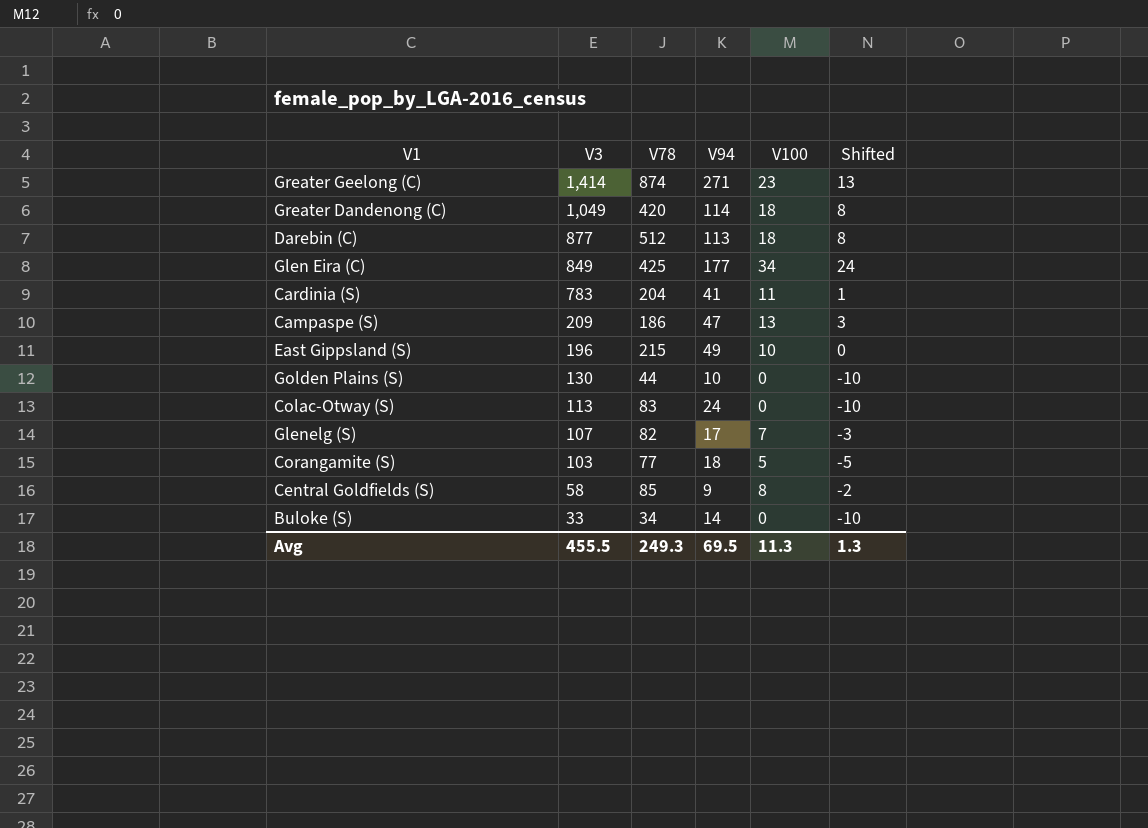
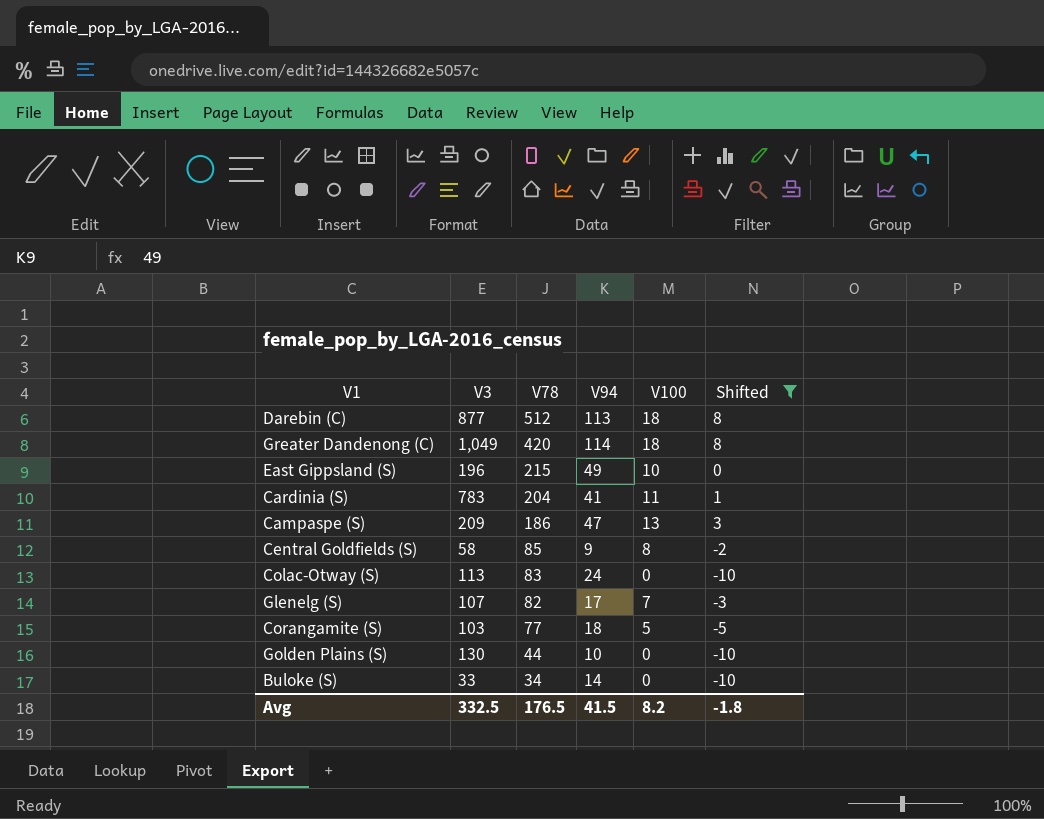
filter: none -> Shifted <= 8
row order: V3 descending -> V78 descending
Avg | V3: 455.5 -> 332.5
Avg | V78: 249.3 -> 176.5
Avg | V94: 69.5 -> 41.5
Avg | V100: 11.3 -> 8.2
Avg | Shifted: 1.3 -> -1.8

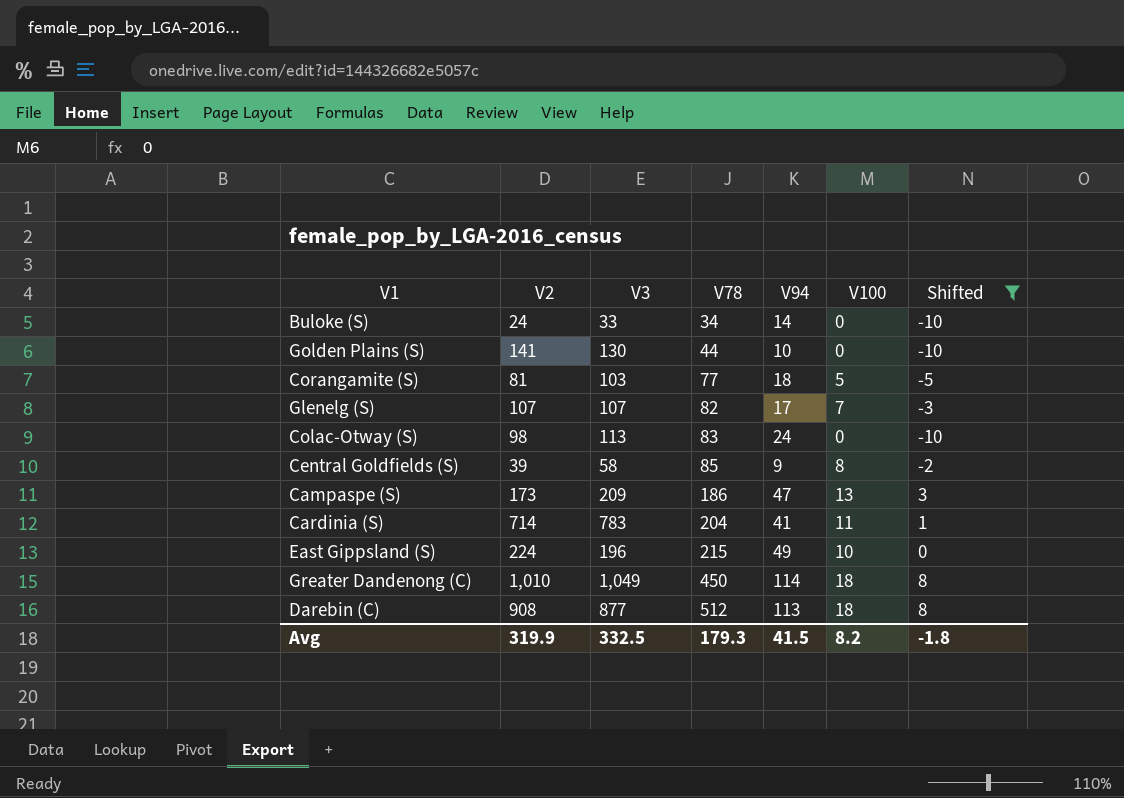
row order: V78 descending -> V78 ascending
column V2 | position: none -> 2
Greater Dandenong (C) | V78: 420 -> 450
Avg | V78: 176.5 -> 179.3

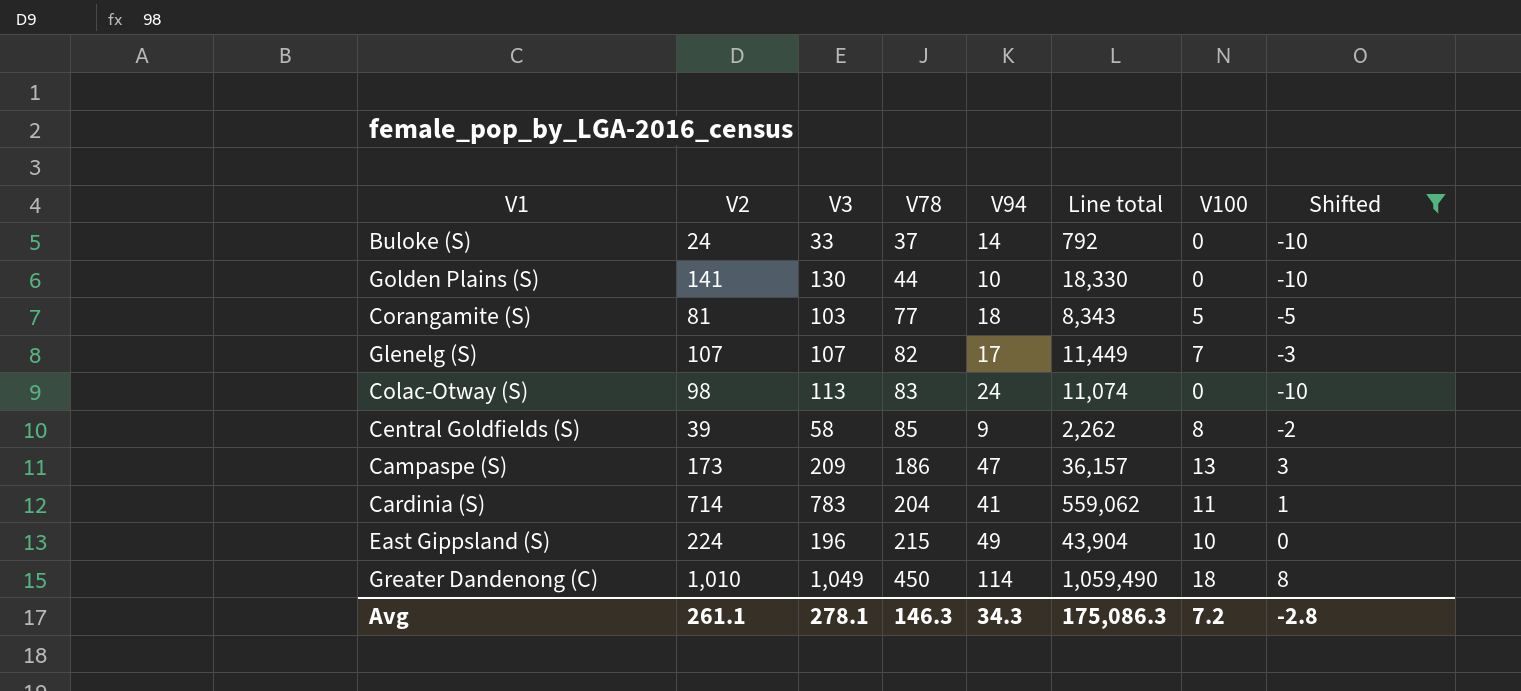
column Line total | formula: none -> [V2] * [V3]
row Darebin (C): 908 | 877 | 512 | 113 | 18 | 8 -> none
Buloke (S) | V78: 34 -> 37
Avg | V2: 319.9 -> 261.1
Avg | V3: 332.5 -> 278.1
Avg | V78: 179.3 -> 146.3
Avg | V94: 41.5 -> 34.3
Avg | V100: 8.2 -> 7.2
Avg | Shifted: -1.8 -> -2.8

